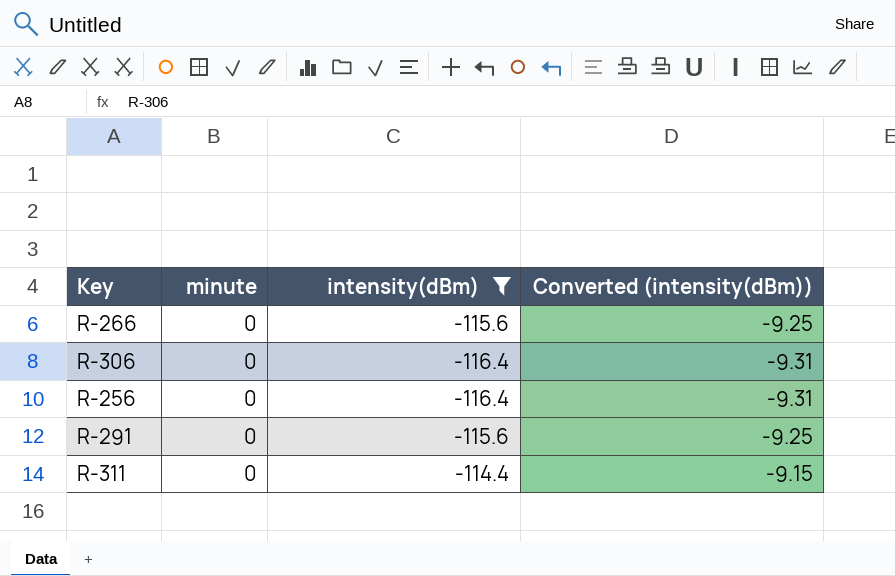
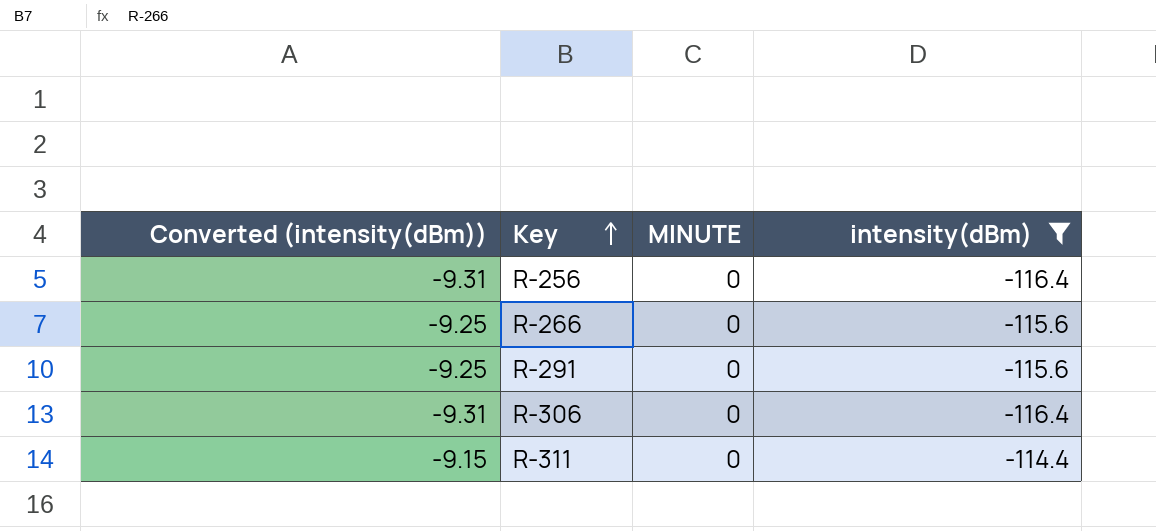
row order: none -> Key ascending
column Converted (intensity(dBm)) | position: 4 -> 1
column name: minute -> MINUTE

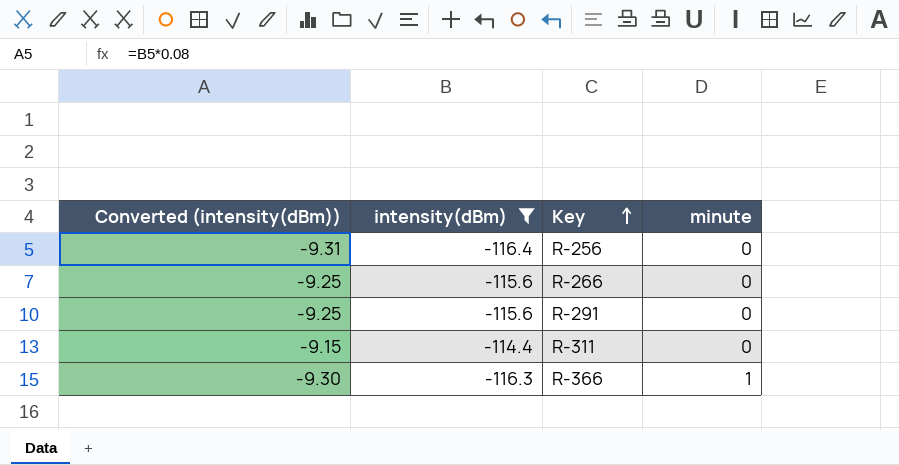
column intensity(dBm) | position: 4 -> 2
column name: MINUTE -> minute
row R-306: -9.31 | 0 | -116.4 -> none
row R-366: none -> -9.30 | -116.3 | 1

